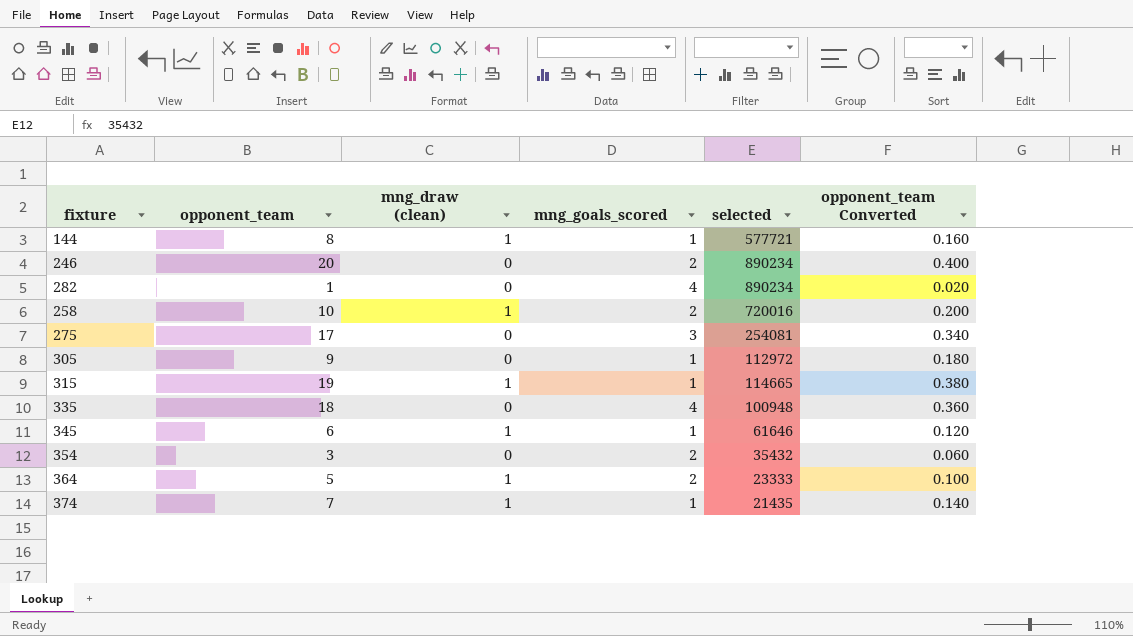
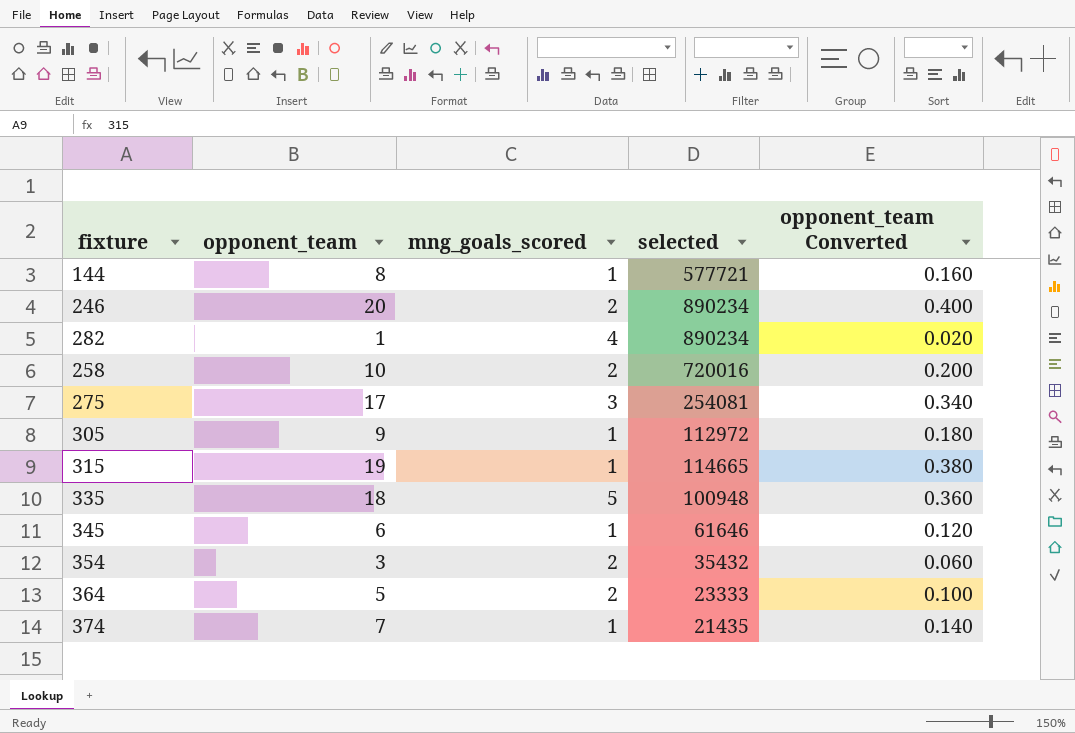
column mng_draw (clean) | position: 3 -> none
335 | mng_goals_scored: 4 -> 5

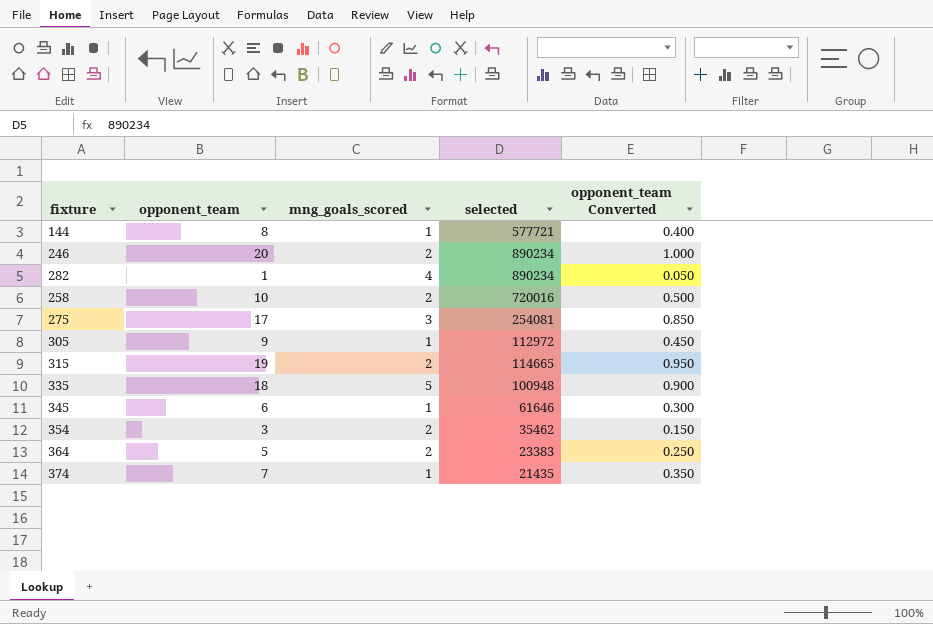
column opponent_team Converted | formula: [opponent_team] * 0.02 -> [opponent_team] * 0.05
315 | mng_goals_scored: 1 -> 2
354 | selected: 35432 -> 35462
364 | selected: 23333 -> 23383

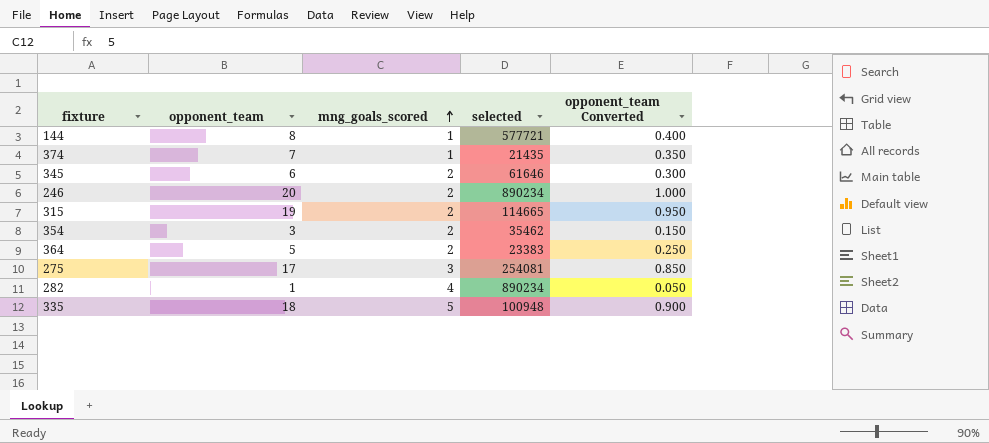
row order: none -> mng_goals_scored ascending
row 258: 10 | 2 | 720016 | 0.500 -> none
row 305: 9 | 1 | 112972 | 0.450 -> none
345 | mng_goals_scored: 1 -> 2

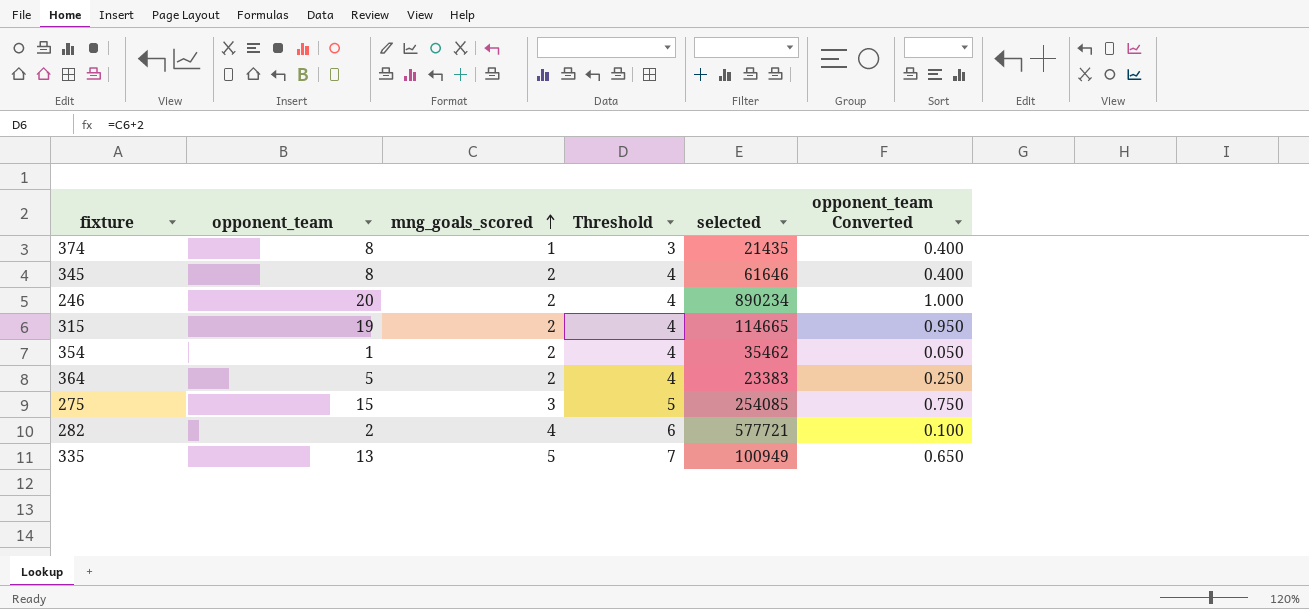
column Threshold | formula: none -> [mng_goals_scored] + 2
row 144: 8 | 1 | 577721 | 0.400 -> none
374 | opponent_team: 7 -> 8
374 | opponent_team Converted: 0.350 -> 0.400
345 | opponent_team: 6 -> 8
345 | opponent_team Converted: 0.300 -> 0.400
354 | opponent_team: 3 -> 1
354 | opponent_team Converted: 0.150 -> 0.050
275 | opponent_team: 17 -> 15
275 | selected: 254081 -> 254085
275 | opponent_team Converted: 0.850 -> 0.750
282 | opponent_team: 1 -> 2
282 | selected: 890234 -> 577721
282 | opponent_team Converted: 0.050 -> 0.100
335 | opponent_team: 18 -> 13
335 | selected: 100948 -> 100949
335 | opponent_team Converted: 0.900 -> 0.650

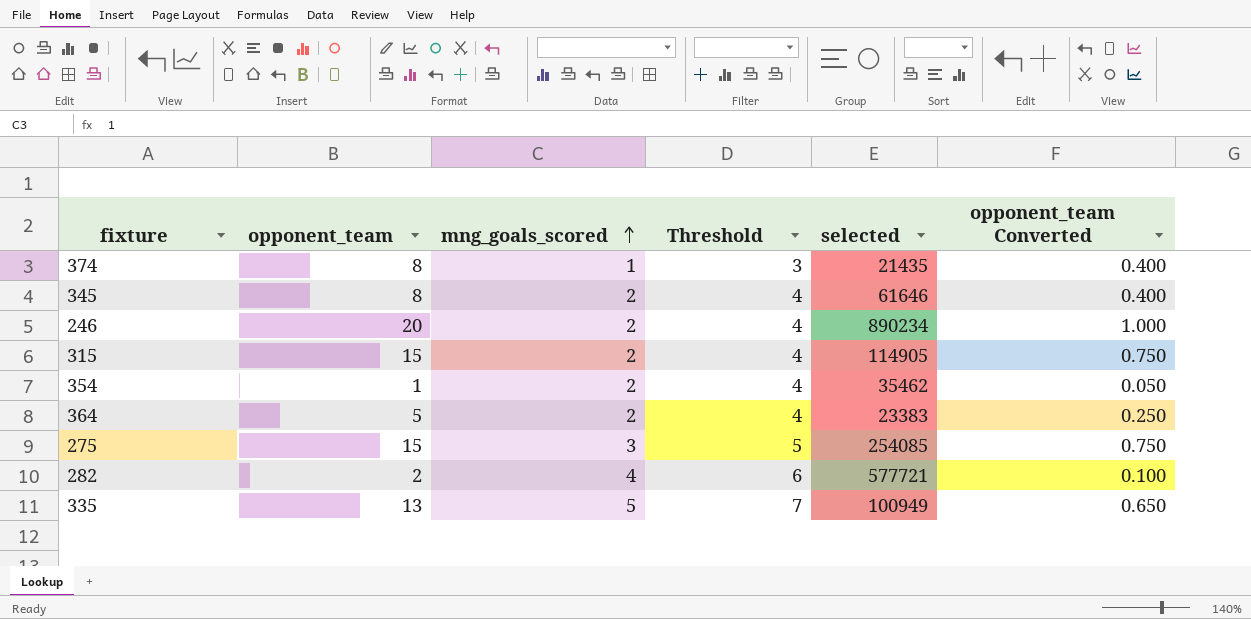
315 | opponent_team: 19 -> 15
315 | selected: 114665 -> 114905
315 | opponent_team Converted: 0.950 -> 0.750

